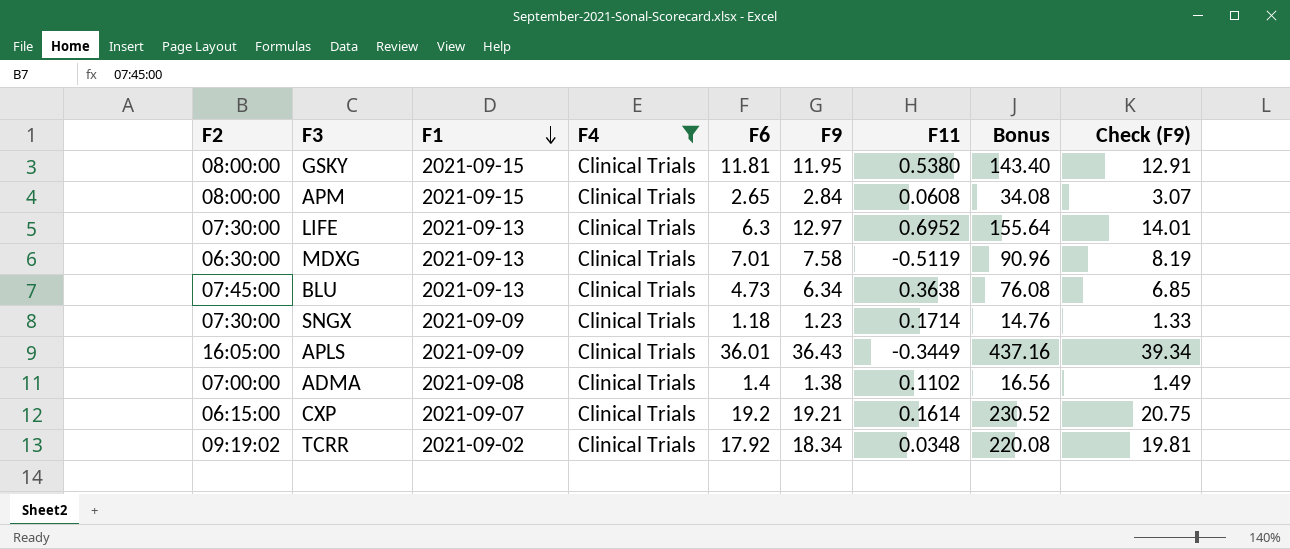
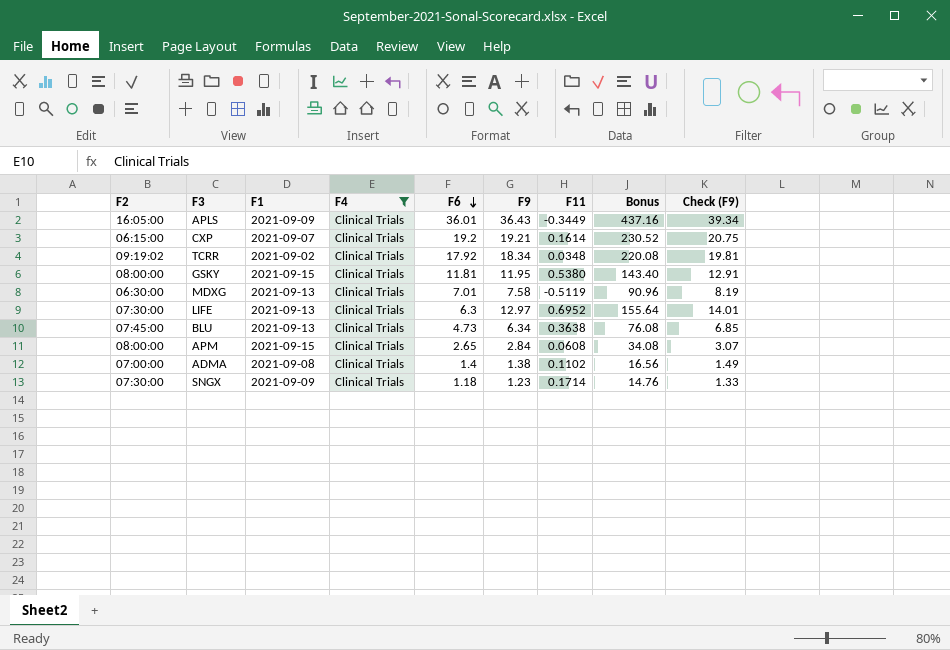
row order: F1 descending -> F6 descending

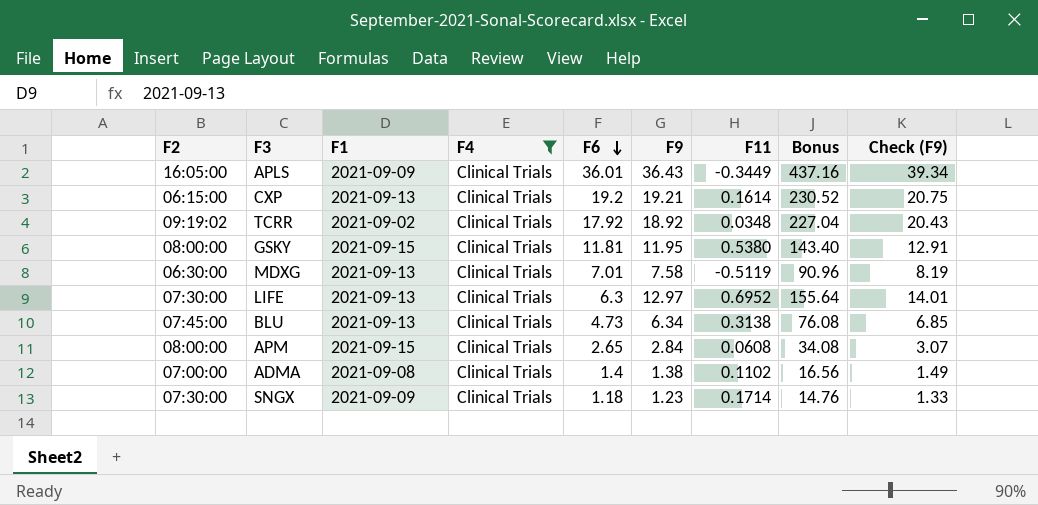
CXP | F1: 2021-09-07 -> 2021-09-13
TCRR | F9: 18.34 -> 18.92
TCRR | Bonus: 220.08 -> 227.04
TCRR | Check (F9): 19.81 -> 20.43
BLU | F11: 0.3638 -> 0.3138

